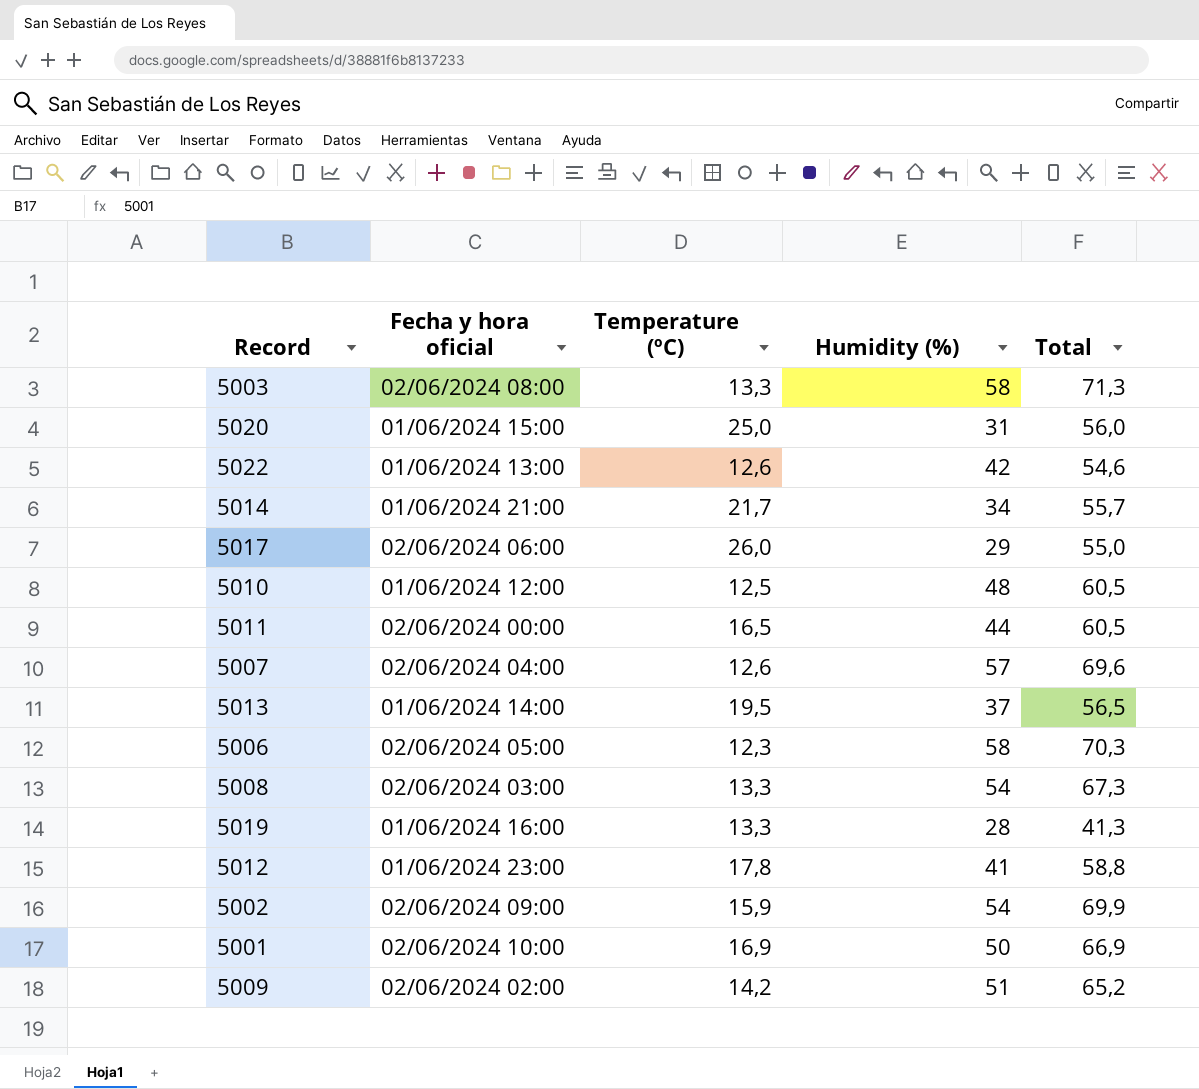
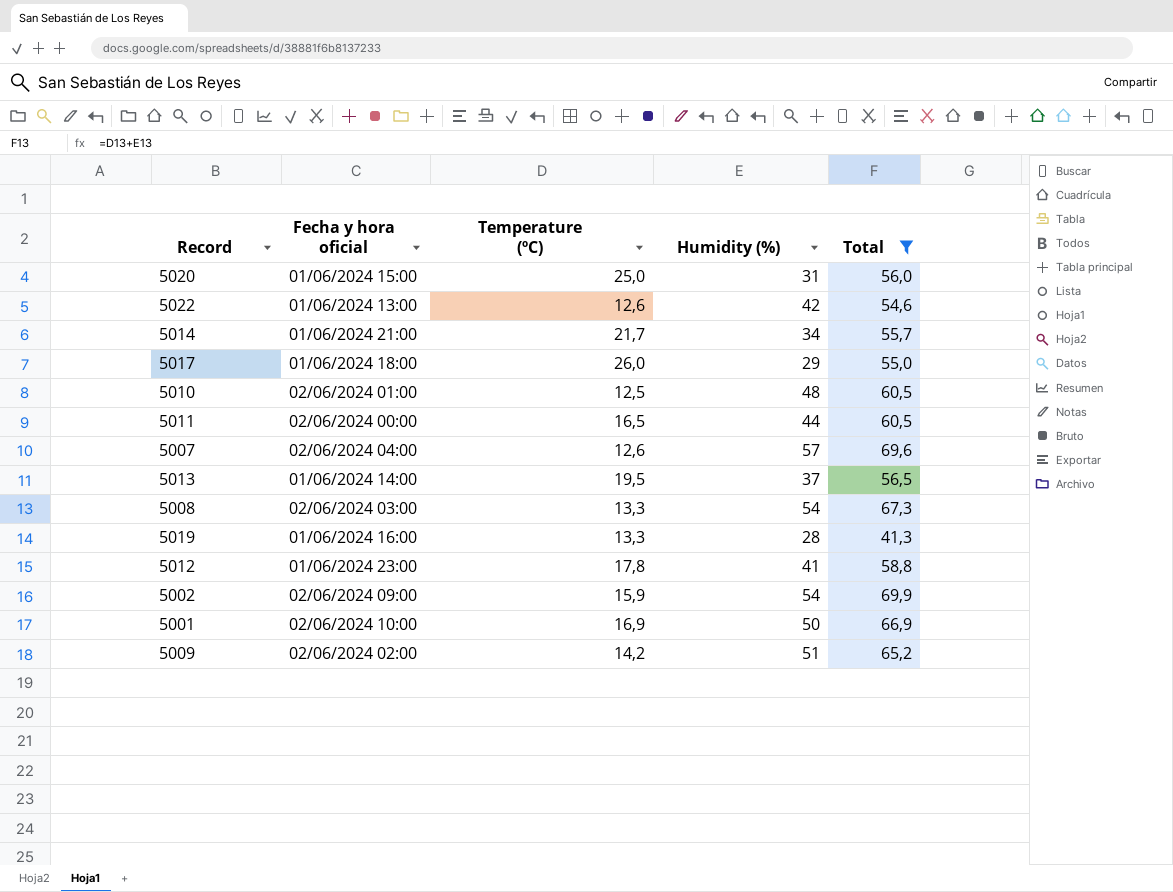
filter: none -> Total <= 69,9
5017 | Fecha y hora oficial: 02/06/2024 06:00 -> 01/06/2024 18:00
5010 | Fecha y hora oficial: 01/06/2024 12:00 -> 02/06/2024 01:00

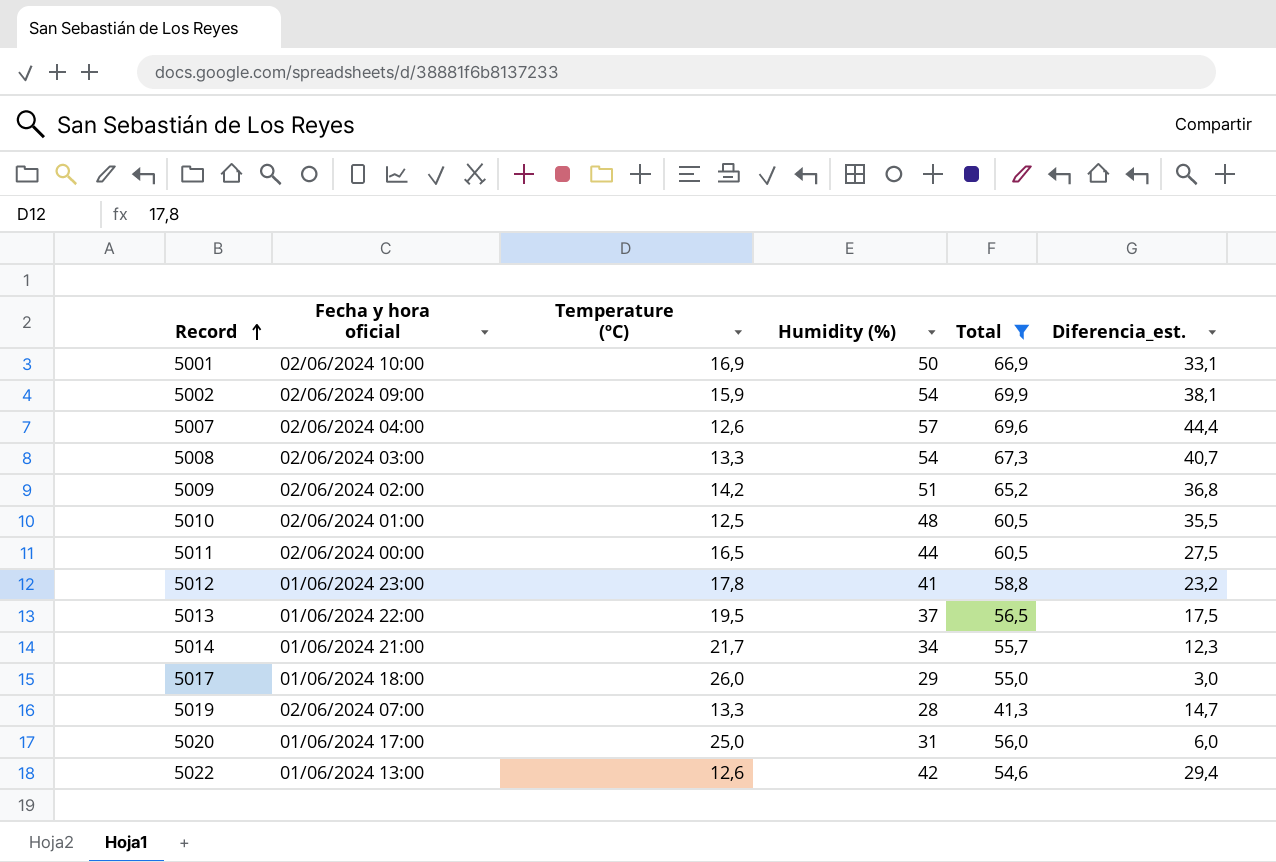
row order: none -> Record ascending
column Diferencia_est. | formula: none -> [Humidity (%)] - [Temperature (ºC)]
5013 | Fecha y hora oficial: 01/06/2024 14:00 -> 01/06/2024 22:00
5019 | Fecha y hora oficial: 01/06/2024 16:00 -> 02/06/2024 07:00
5020 | Fecha y hora oficial: 01/06/2024 15:00 -> 01/06/2024 17:00

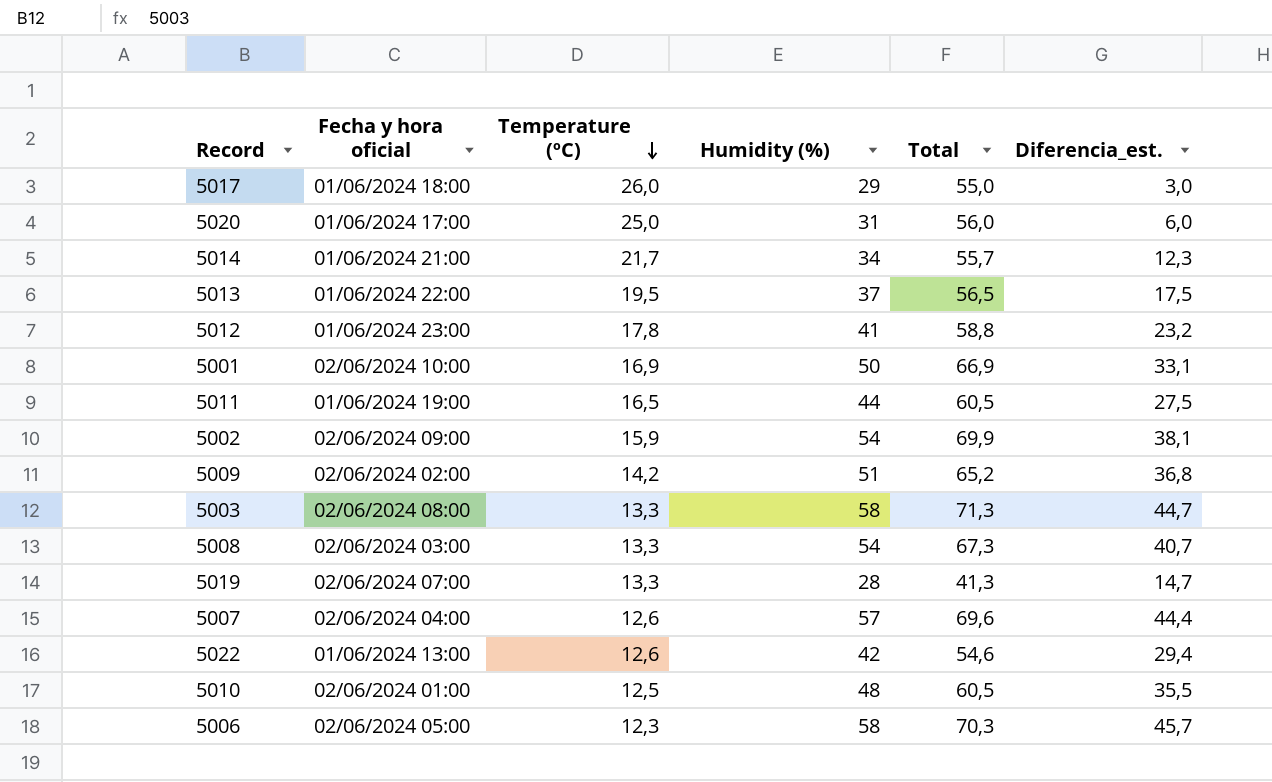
filter: Total <= 69,9 -> none
row order: Record ascending -> Temperature (ºC) descending
5011 | Fecha y hora oficial: 02/06/2024 00:00 -> 01/06/2024 19:00

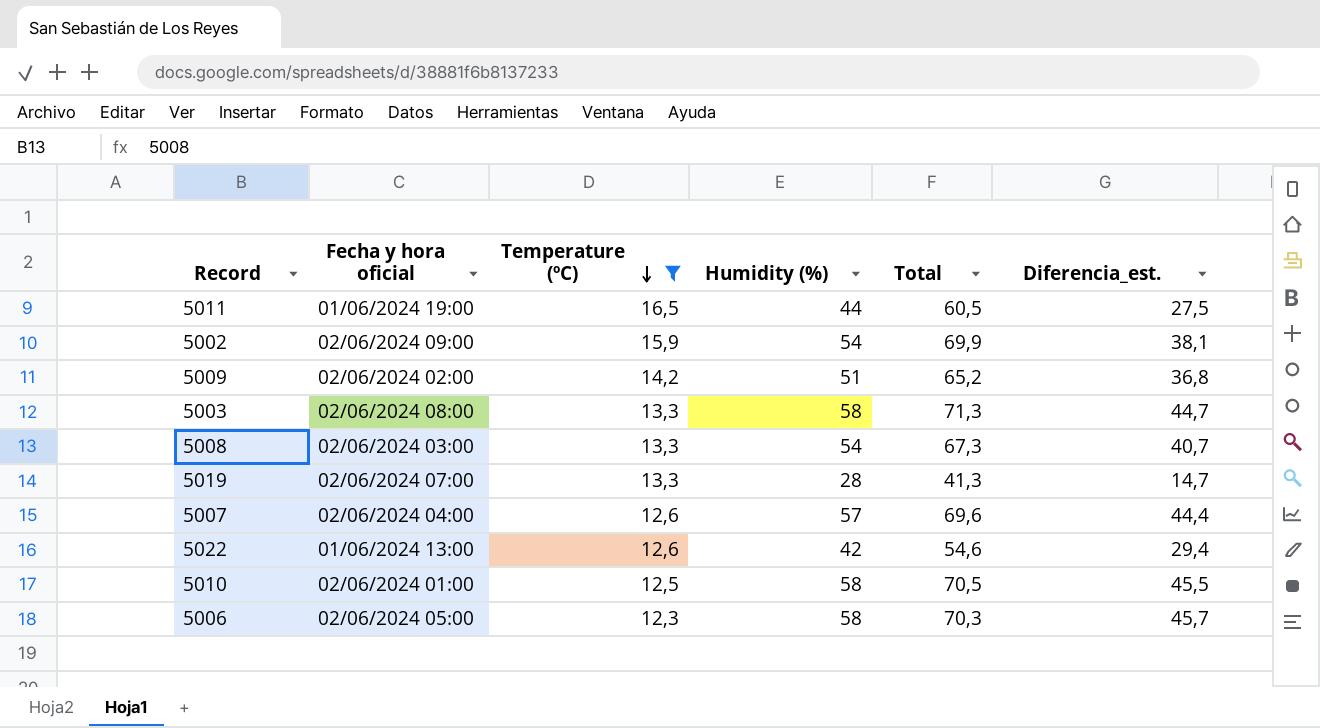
filter: none -> Temperature (ºC) <= 16,5
5010 | Humidity (%): 48 -> 58
5010 | Total: 60,5 -> 70,5
5010 | Diferencia_est.: 35,5 -> 45,5

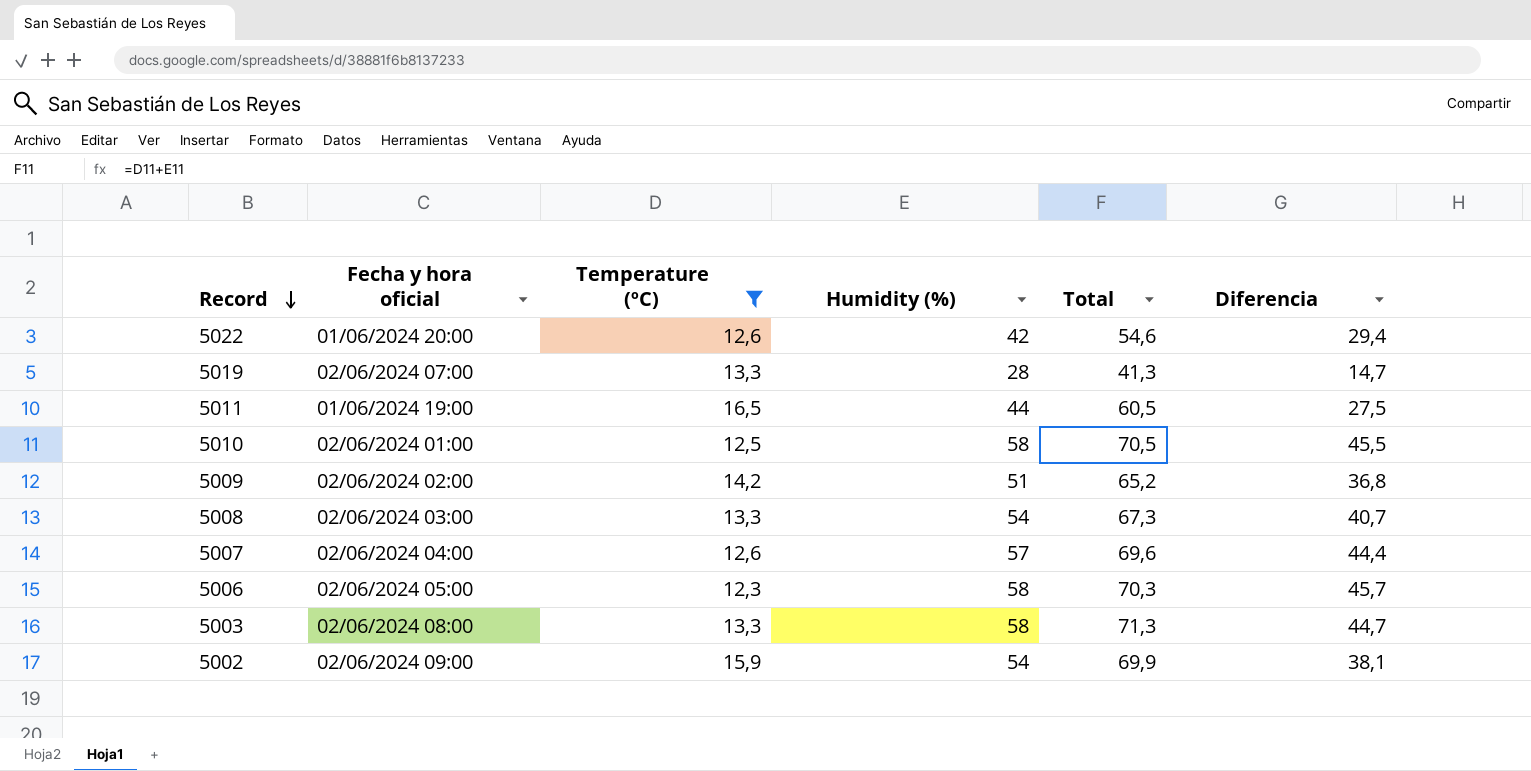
row order: Temperature (ºC) descending -> Record descending
column name: Diferencia_est. -> Diferencia
5022 | Fecha y hora oficial: 01/06/2024 13:00 -> 01/06/2024 20:00

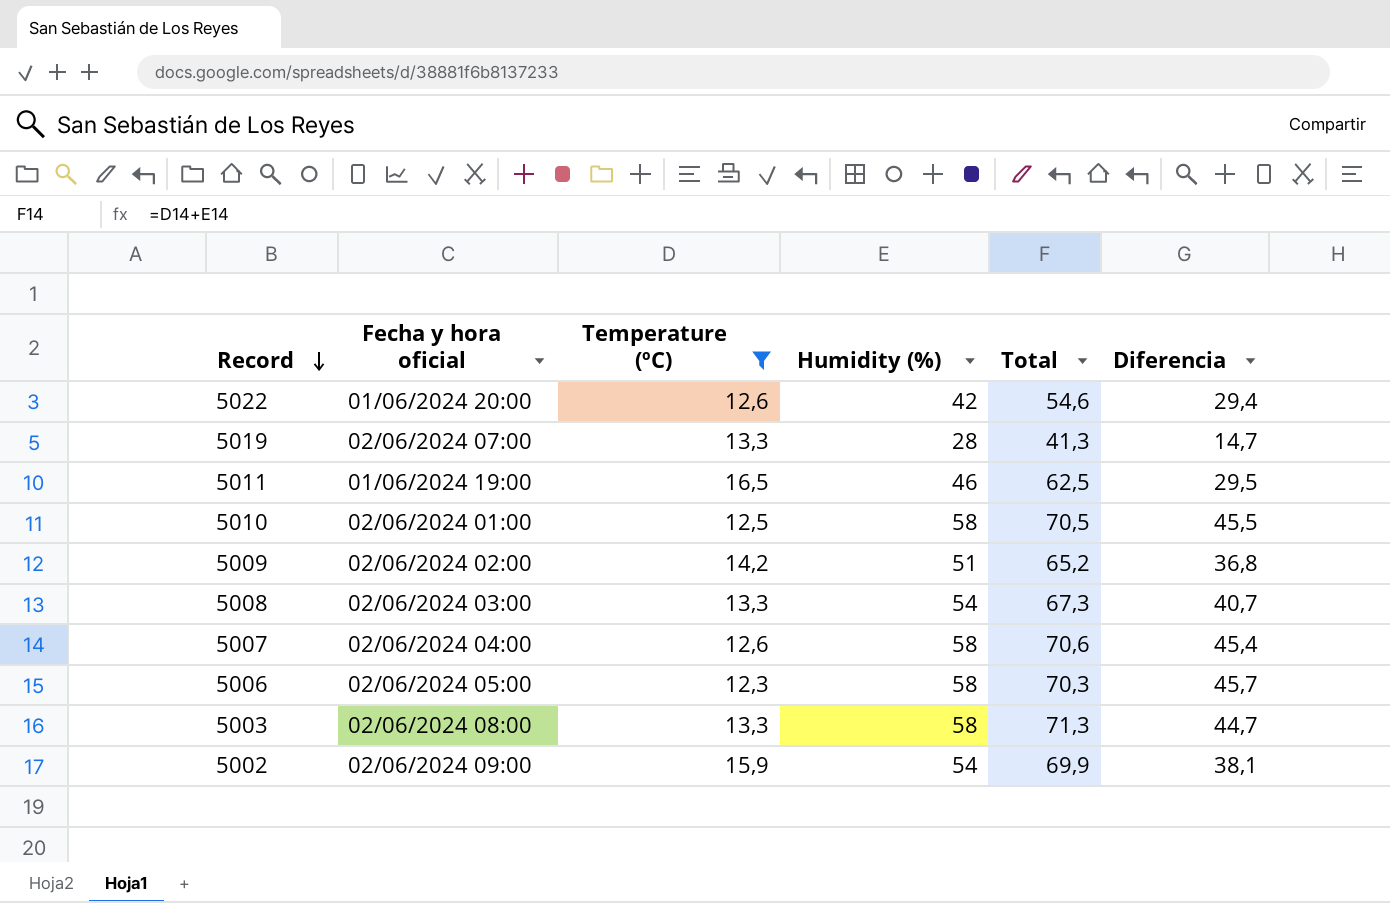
5011 | Humidity (%): 44 -> 46
5011 | Total: 60,5 -> 62,5
5011 | Diferencia: 27,5 -> 29,5
5007 | Humidity (%): 57 -> 58
5007 | Total: 69,6 -> 70,6
5007 | Diferencia: 44,4 -> 45,4

